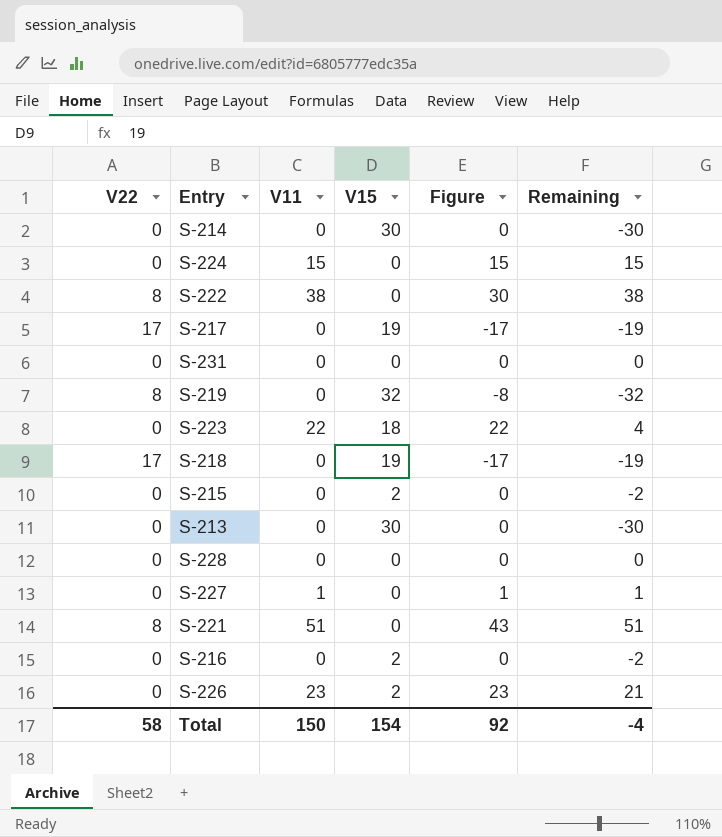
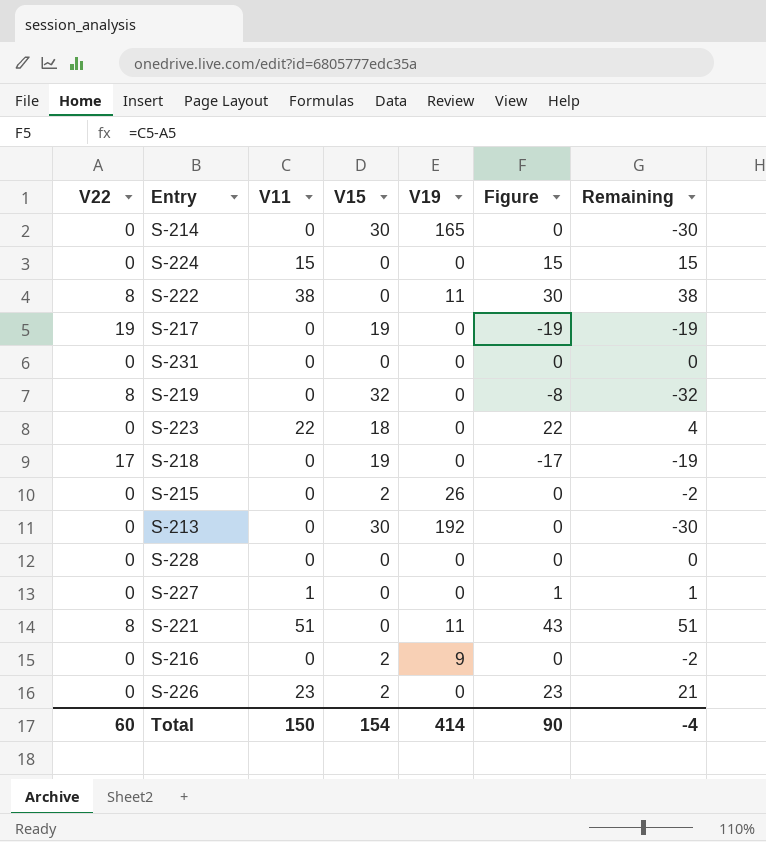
column V19 | position: none -> 5
S-217 | V22: 17 -> 19
S-217 | Figure: -17 -> -19
Total | V22: 58 -> 60
Total | Figure: 92 -> 90

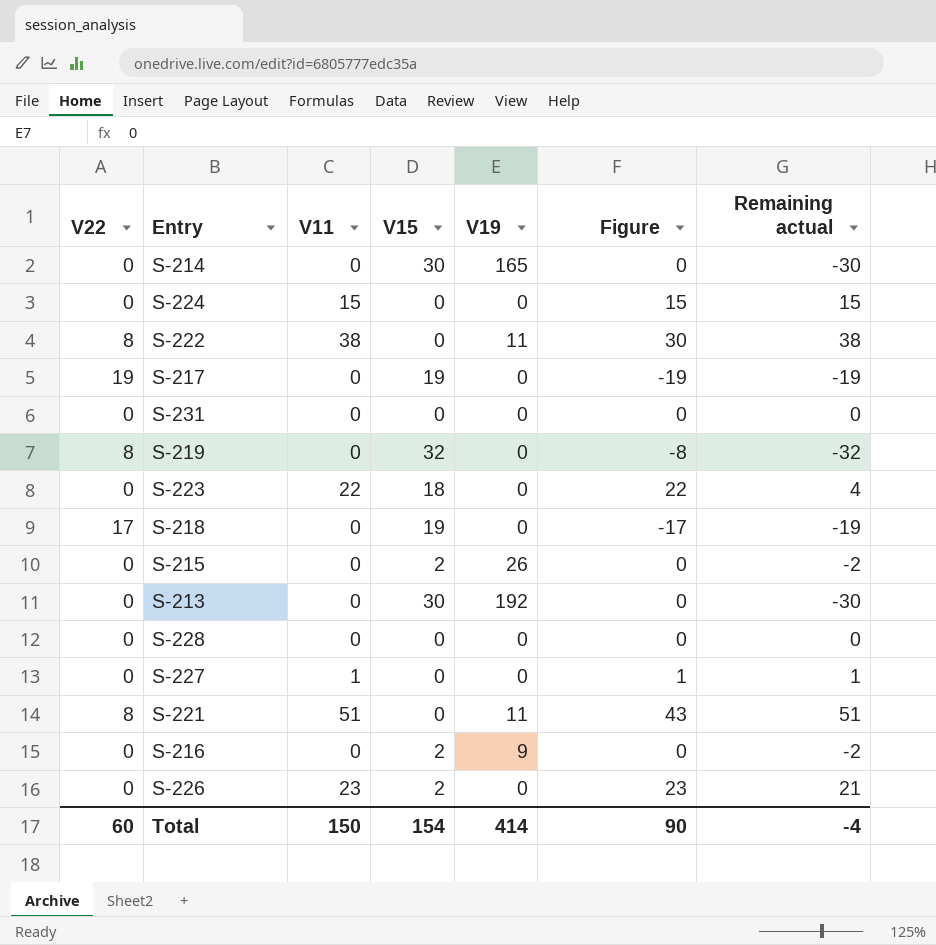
column name: Remaining -> Remaining actual

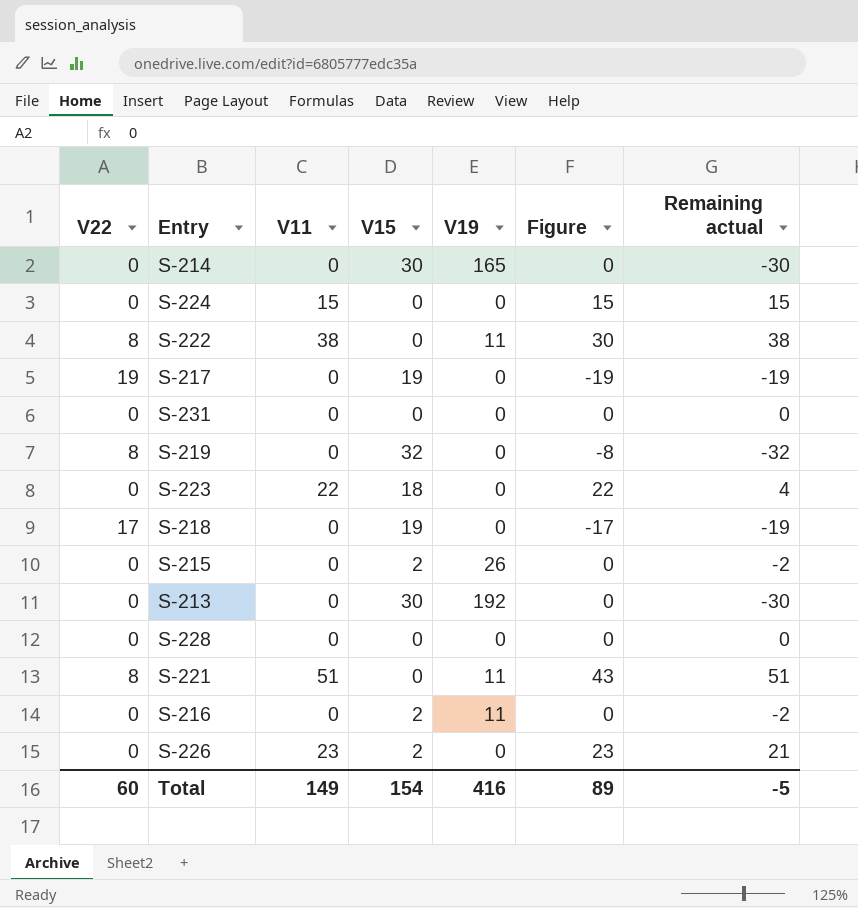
row S-227: 0 | 1 | 0 | 0 | 1 | 1 -> none
S-216 | V19: 9 -> 11
Total | V11: 150 -> 149
Total | V19: 414 -> 416
Total | Figure: 90 -> 89
Total | Remaining actual: -4 -> -5

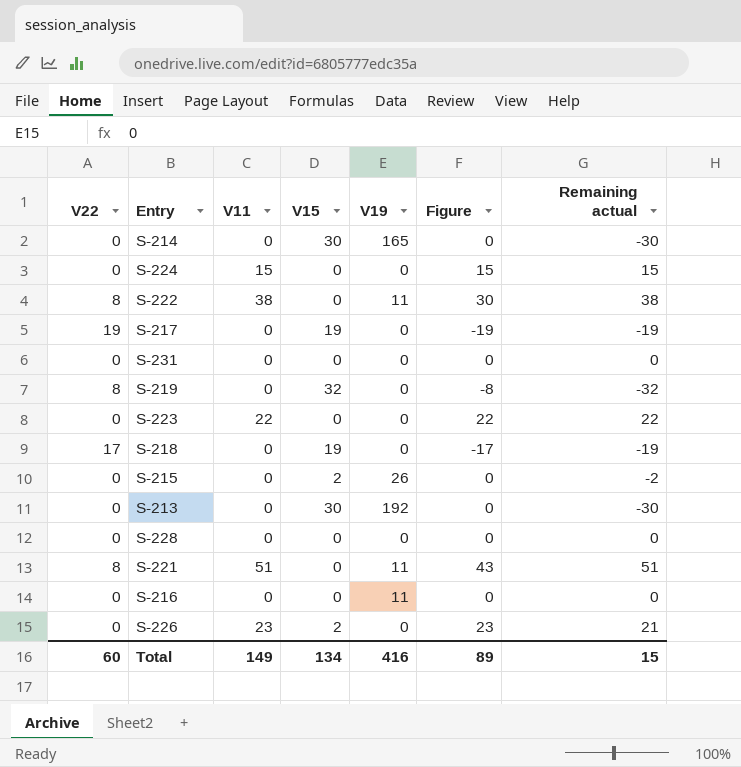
S-223 | V15: 18 -> 0
S-223 | Remaining actual: 4 -> 22
S-216 | V15: 2 -> 0
S-216 | Remaining actual: -2 -> 0
Total | V15: 154 -> 134
Total | Remaining actual: -5 -> 15

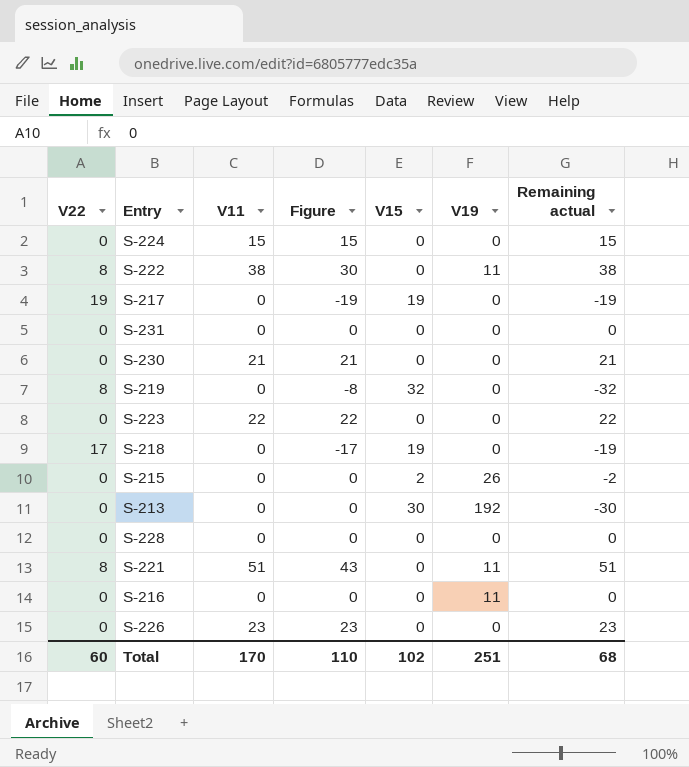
column Figure | position: 6 -> 4
row S-214: 0 | 0 | 30 | 165 | 0 | -30 -> none
row S-230: none -> 0 | 21 | 21 | 0 | 0 | 21
S-226 | V15: 2 -> 0
S-226 | Remaining actual: 21 -> 23
Total | V11: 149 -> 170
Total | Figure: 89 -> 110
Total | V15: 134 -> 102
Total | V19: 416 -> 251
Total | Remaining actual: 15 -> 68

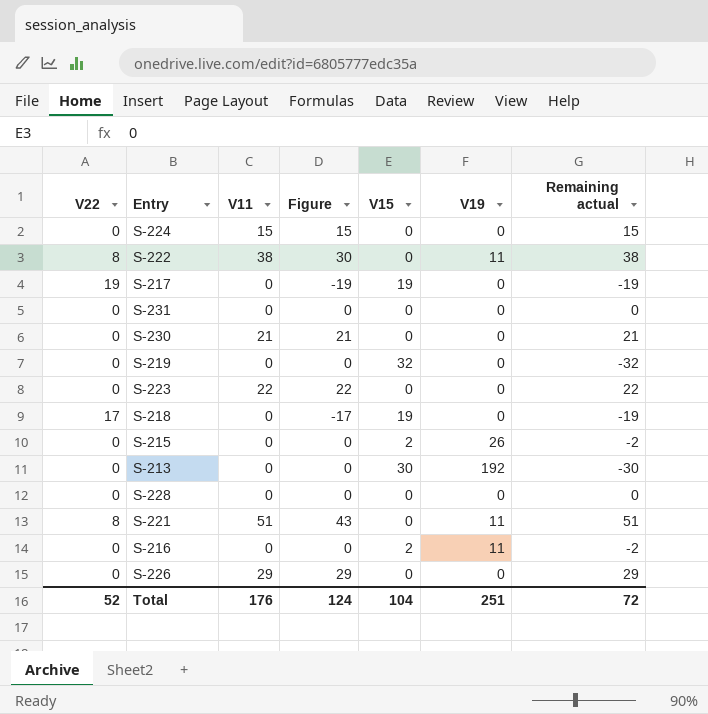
S-219 | V22: 8 -> 0
S-219 | Figure: -8 -> 0
S-216 | V15: 0 -> 2
S-216 | Remaining actual: 0 -> -2
S-226 | V11: 23 -> 29
S-226 | Figure: 23 -> 29
S-226 | Remaining actual: 23 -> 29
Total | V22: 60 -> 52
Total | V11: 170 -> 176
Total | Figure: 110 -> 124
Total | V15: 102 -> 104
Total | Remaining actual: 68 -> 72

